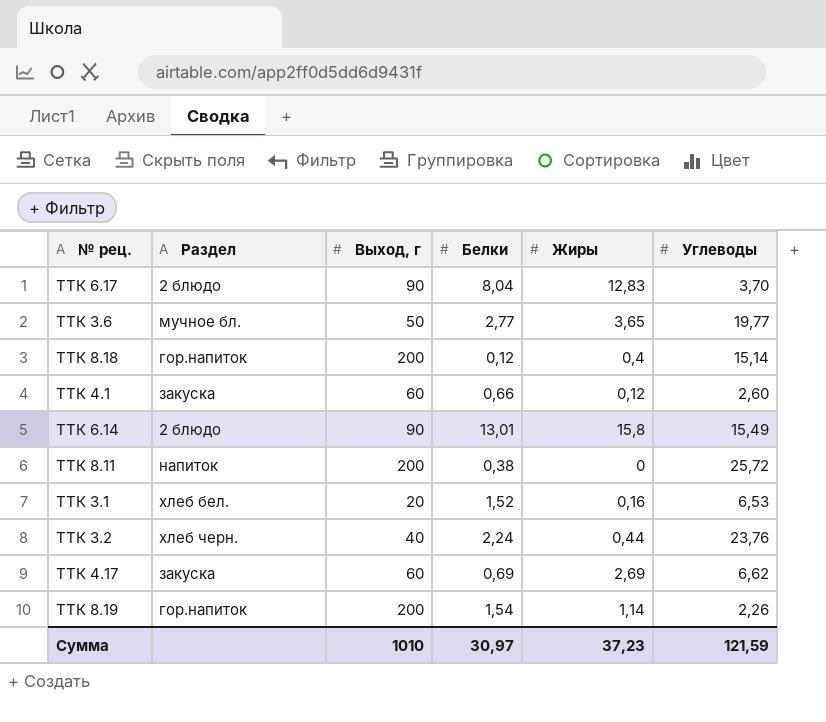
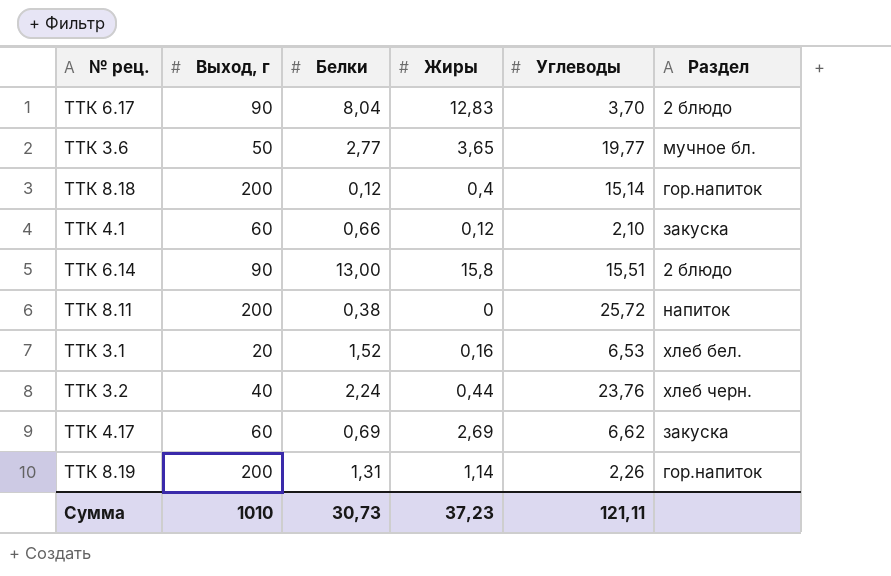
column Раздел | position: 2 -> 6
ТТК 4.1 | Углеводы: 2,60 -> 2,10
ТТК 6.14 | Белки: 13,01 -> 13,00
ТТК 6.14 | Углеводы: 15,49 -> 15,51
ТТК 8.19 | Белки: 1,54 -> 1,31
Сумма | Белки: 30,97 -> 30,73
Сумма | Углеводы: 121,59 -> 121,11

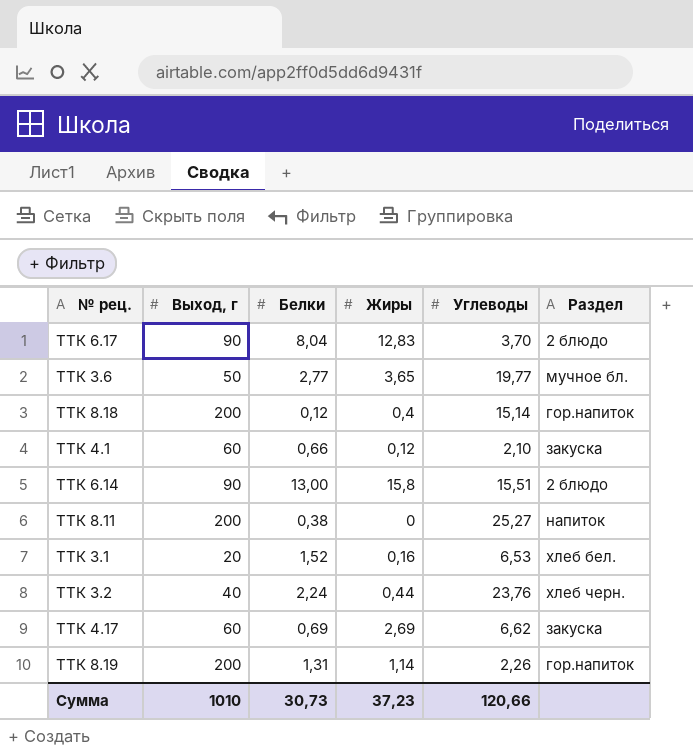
ТТК 8.11 | Углеводы: 25,72 -> 25,27
Сумма | Углеводы: 121,11 -> 120,66

